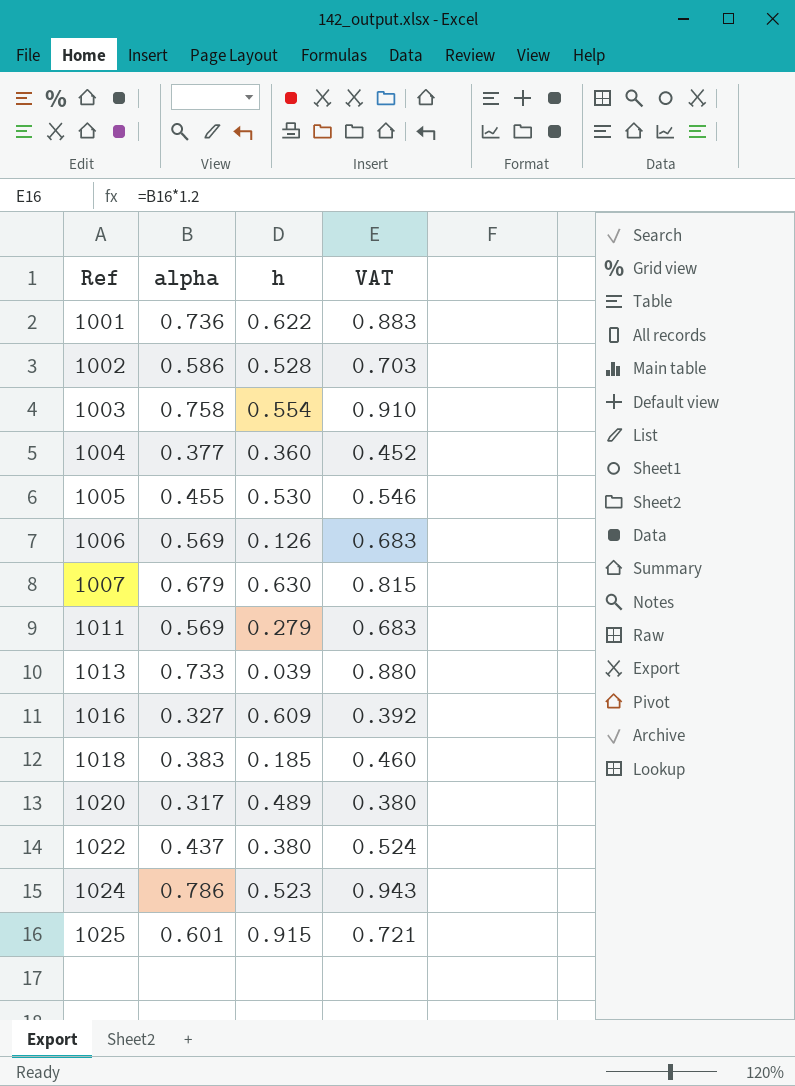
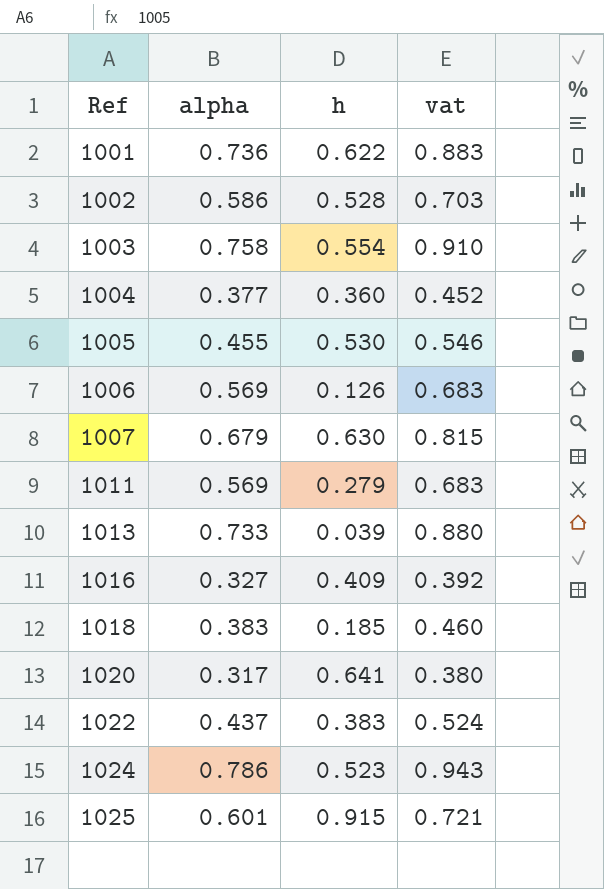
column name: VAT -> vat
1016 | h: 0.609 -> 0.409
1020 | h: 0.489 -> 0.641
1022 | h: 0.380 -> 0.383

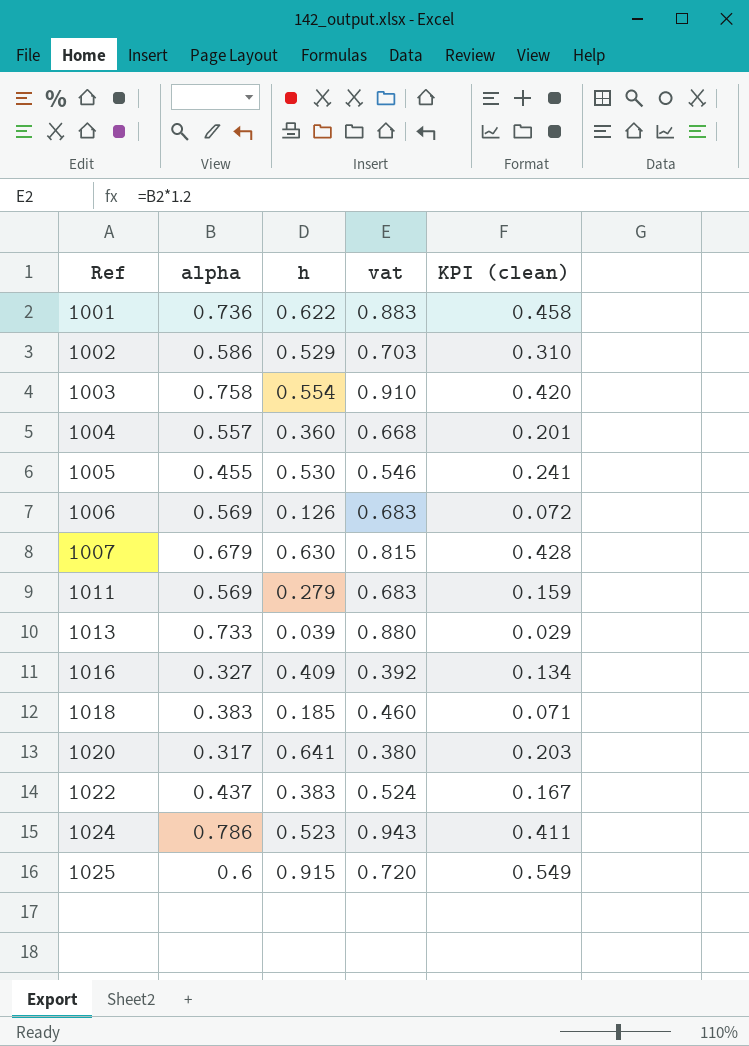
column KPI (clean) | formula: none -> [alpha] * [h]
1002 | h: 0.528 -> 0.529
1004 | alpha: 0.377 -> 0.557
1004 | vat: 0.452 -> 0.668
1025 | alpha: 0.601 -> 0.6
1025 | vat: 0.721 -> 0.720

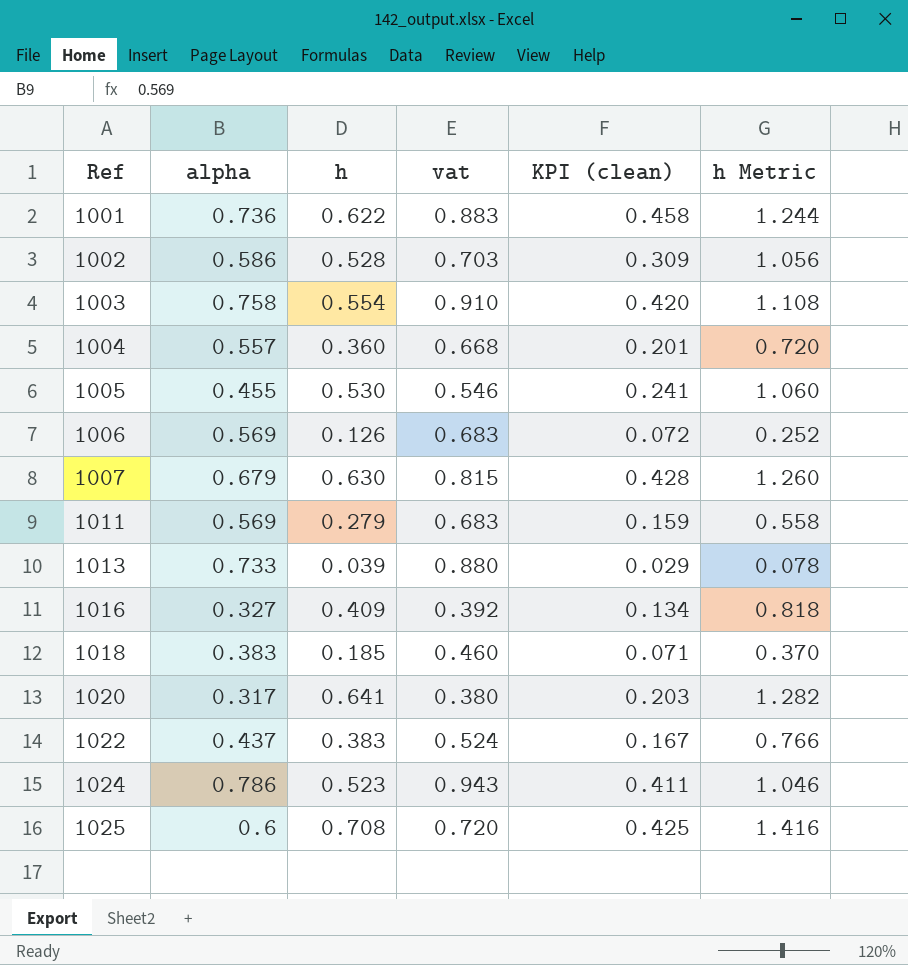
column h Metric | formula: none -> [h] * 2
1002 | h: 0.529 -> 0.528
1002 | KPI (clean): 0.310 -> 0.309
1025 | h: 0.915 -> 0.708
1025 | KPI (clean): 0.549 -> 0.425

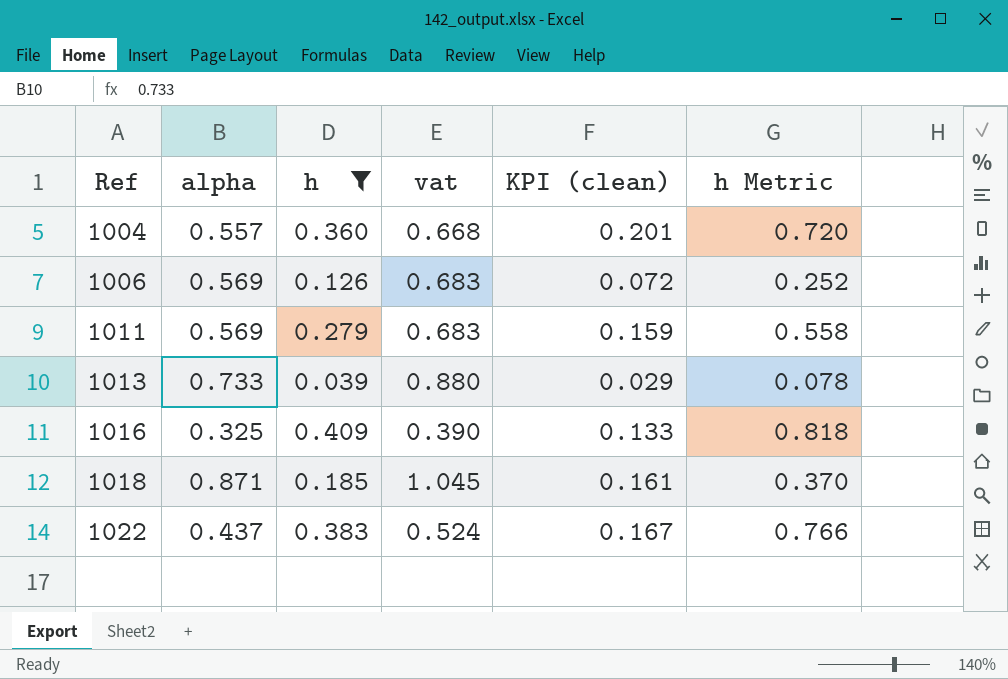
filter: none -> h <= 0.409
1016 | alpha: 0.327 -> 0.325
1016 | vat: 0.392 -> 0.390
1016 | KPI (clean): 0.134 -> 0.133
1018 | alpha: 0.383 -> 0.871
1018 | vat: 0.460 -> 1.045
1018 | KPI (clean): 0.071 -> 0.161

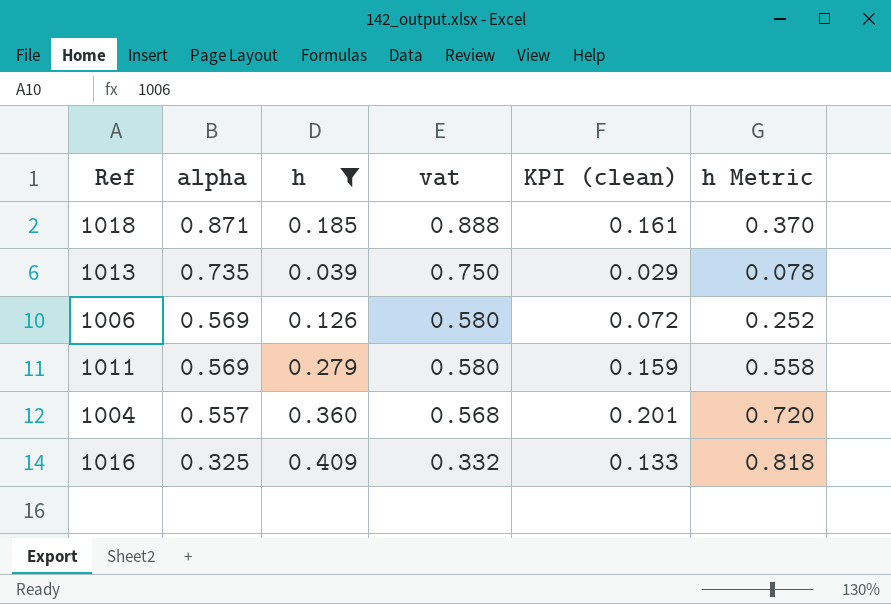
row order: Ref ascending -> alpha descending
column vat | formula: [alpha] * 1.2 -> [alpha] * 1.02
row 1022: 0.437 | 0.383 | 0.524 | 0.167 | 0.766 -> none
1013 | alpha: 0.733 -> 0.735

